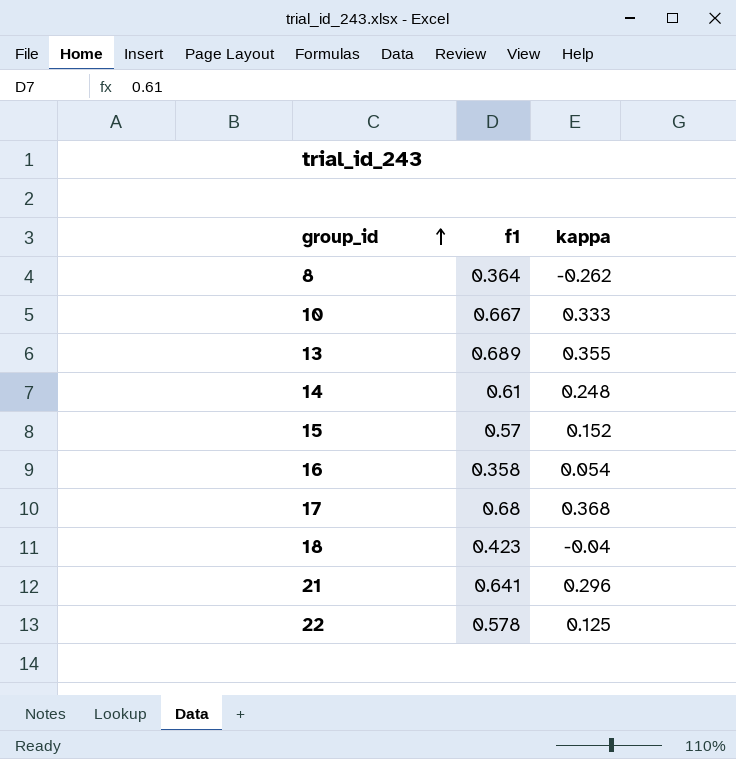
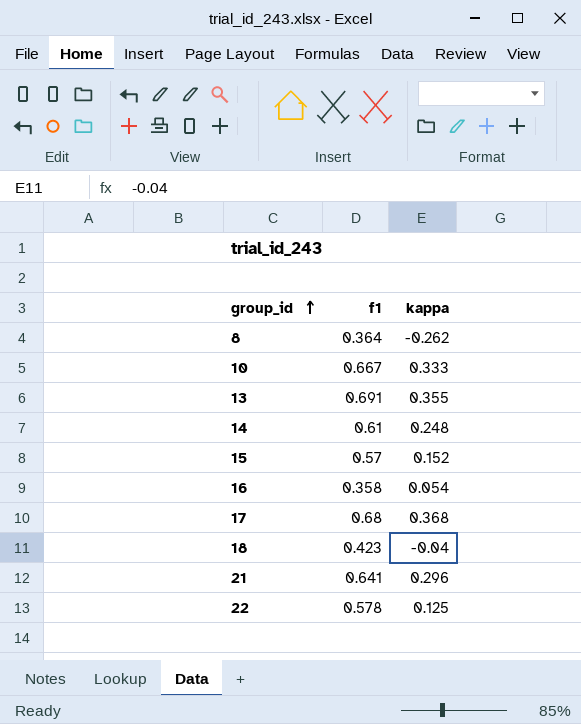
13 | f1: 0.689 -> 0.691

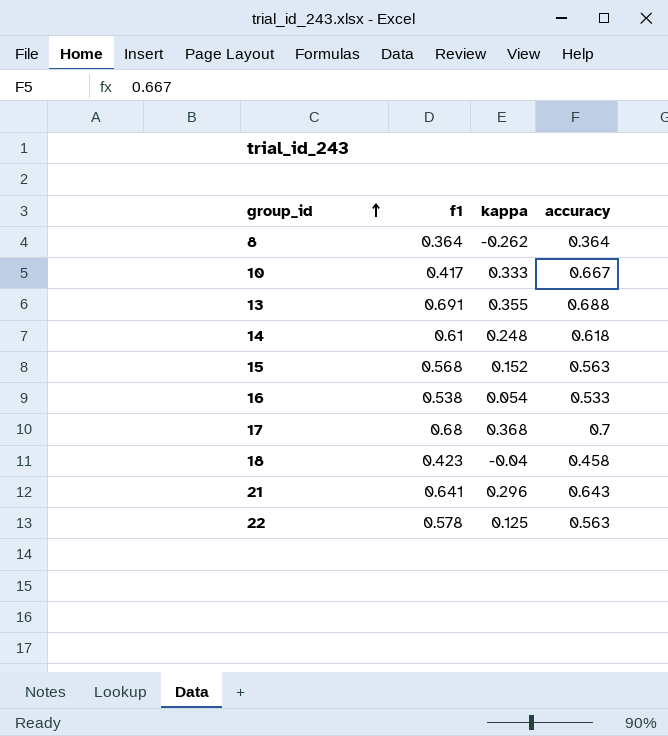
column accuracy | position: none -> 4
10 | f1: 0.667 -> 0.417
15 | f1: 0.57 -> 0.568
16 | f1: 0.358 -> 0.538

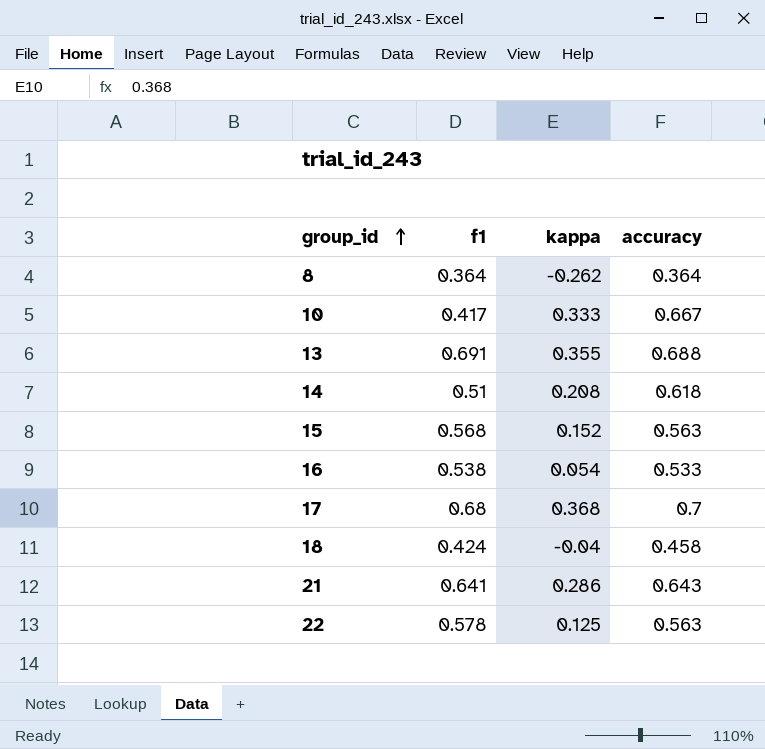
14 | f1: 0.61 -> 0.51
14 | kappa: 0.248 -> 0.208
18 | f1: 0.423 -> 0.424
21 | kappa: 0.296 -> 0.286

